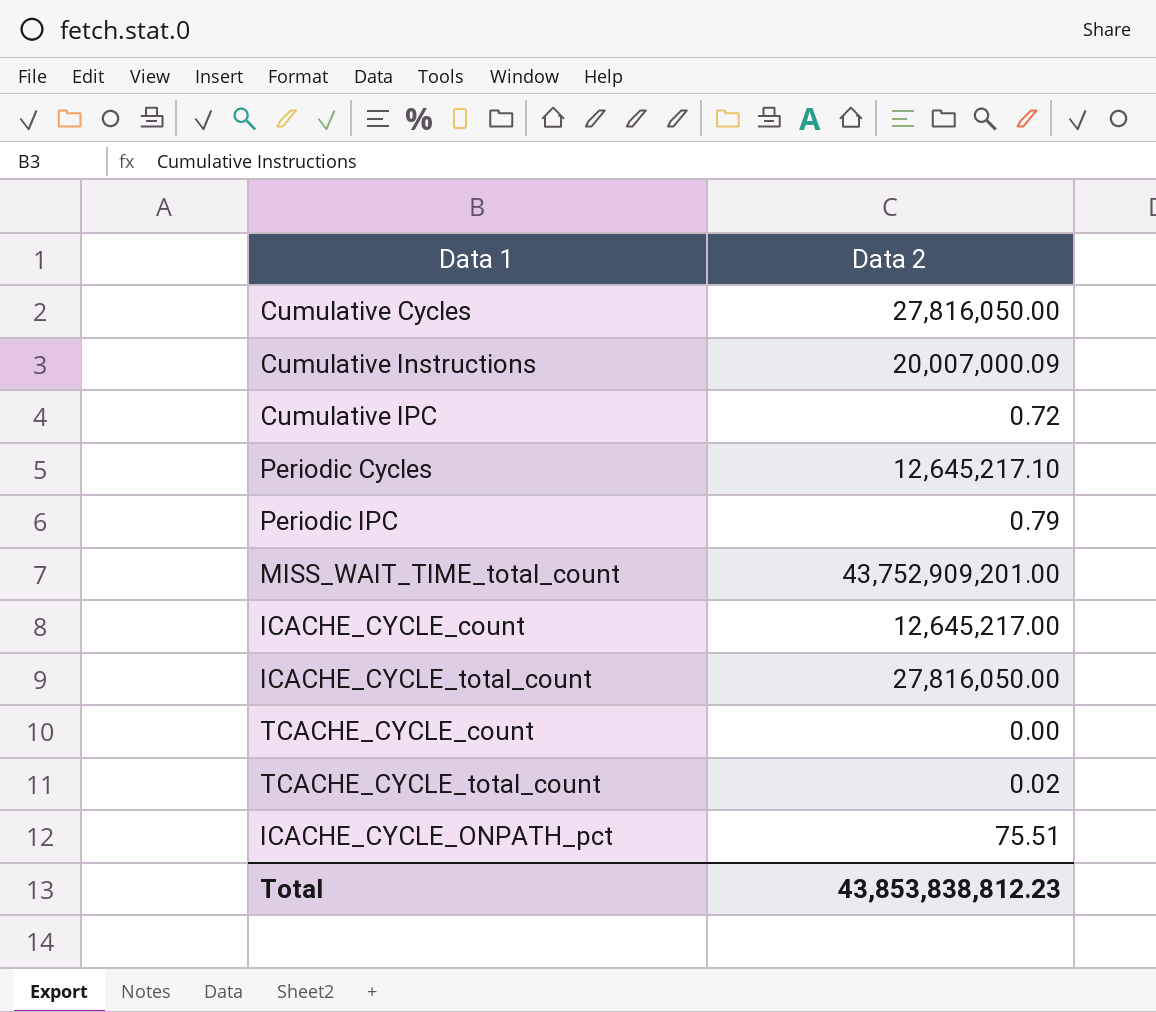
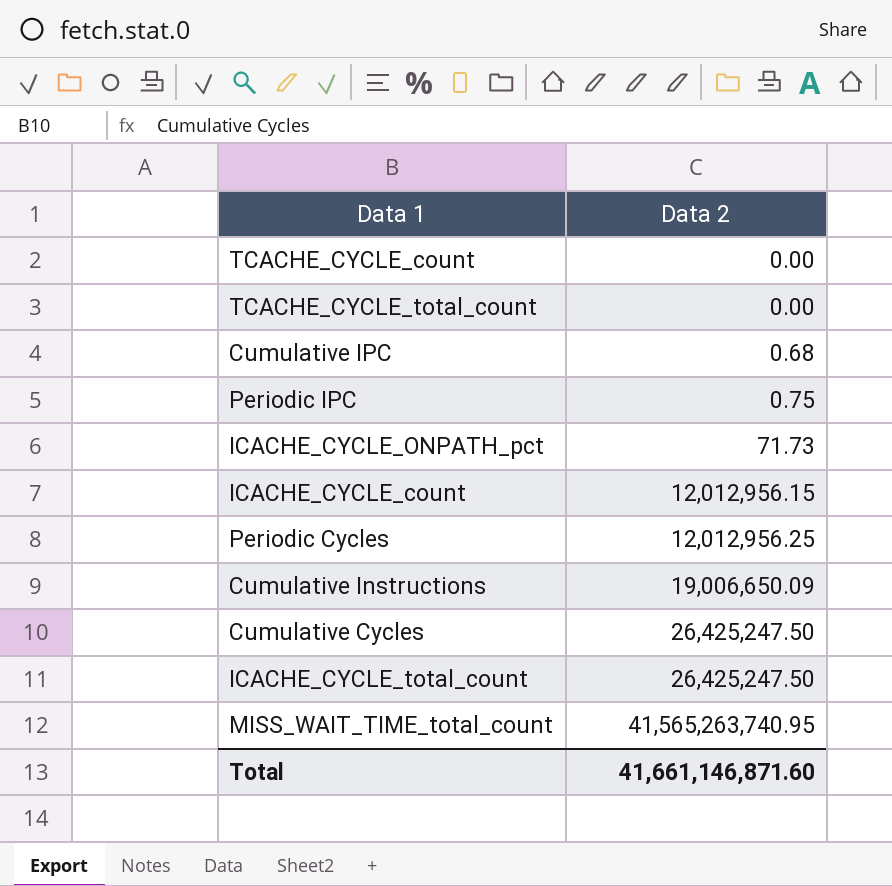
row order: none -> Data 2 ascending
TCACHE_CYCLE_total_count | Data 2: 0.02 -> 0.00
Cumulative IPC | Data 2: 0.72 -> 0.68
Periodic IPC | Data 2: 0.79 -> 0.75
ICACHE_CYCLE_ONPATH_pct | Data 2: 75.51 -> 71.73
ICACHE_CYCLE_count | Data 2: 12,645,217.00 -> 12,012,956.15
Periodic Cycles | Data 2: 12,645,217.10 -> 12,012,956.25
Cumulative Instructions | Data 2: 20,007,000.09 -> 19,006,650.09
Cumulative Cycles | Data 2: 27,816,050.00 -> 26,425,247.50
ICACHE_CYCLE_total_count | Data 2: 27,816,050.00 -> 26,425,247.50
MISS_WAIT_TIME_total_count | Data 2: 43,752,909,201.00 -> 41,565,263,740.95
Total | Data 2: 43,853,838,812.23 -> 41,661,146,871.60

